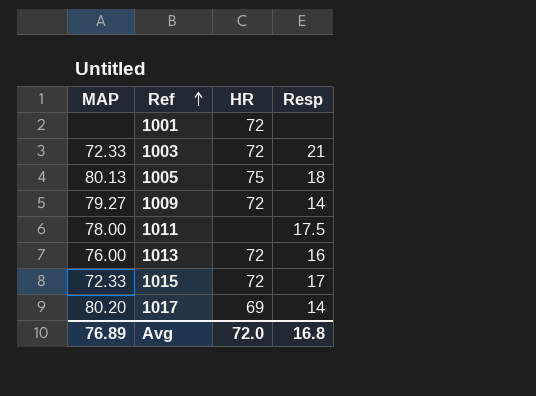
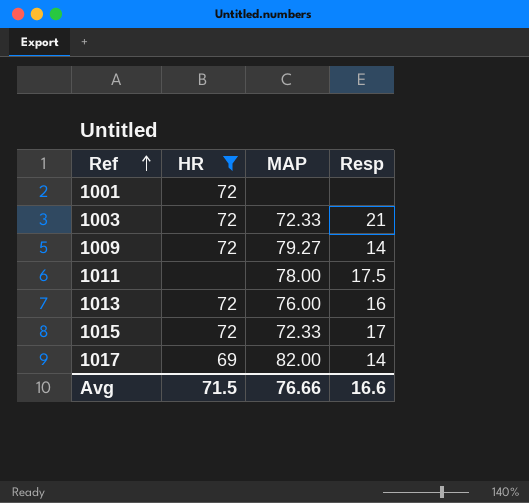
filter: none -> HR != 75
column MAP | position: 1 -> 3
1017 | MAP: 80.20 -> 82.00
Avg | HR: 72.0 -> 71.5
Avg | MAP: 76.89 -> 76.66
Avg | Resp: 16.8 -> 16.6

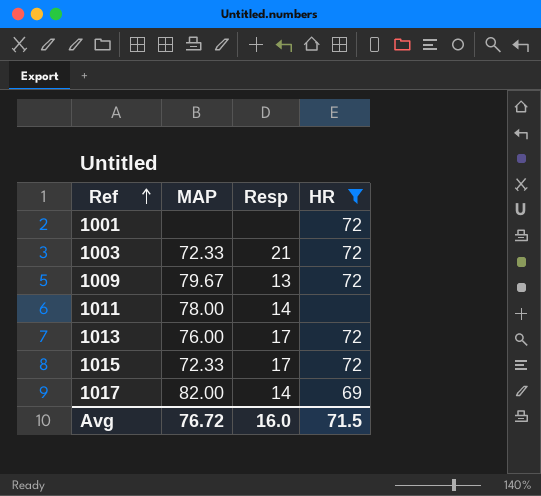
column HR | position: 2 -> 4
1009 | MAP: 79.27 -> 79.67
1009 | Resp: 14 -> 13
1011 | Resp: 17.5 -> 14
1013 | Resp: 16 -> 17
Avg | MAP: 76.66 -> 76.72
Avg | Resp: 16.6 -> 16.0

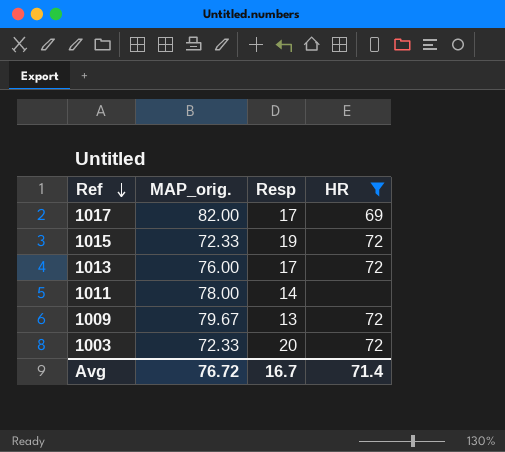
row order: Ref ascending -> Ref descending
column name: MAP -> MAP_orig.
row 1001: none | none | 72 -> none
1017 | Resp: 14 -> 17
1015 | Resp: 17 -> 19
1003 | Resp: 21 -> 20
Avg | Resp: 16.0 -> 16.7
Avg | HR: 71.5 -> 71.4

